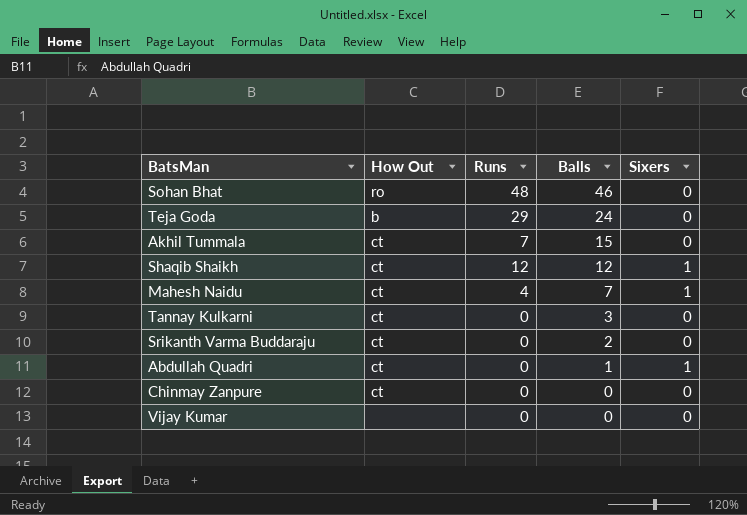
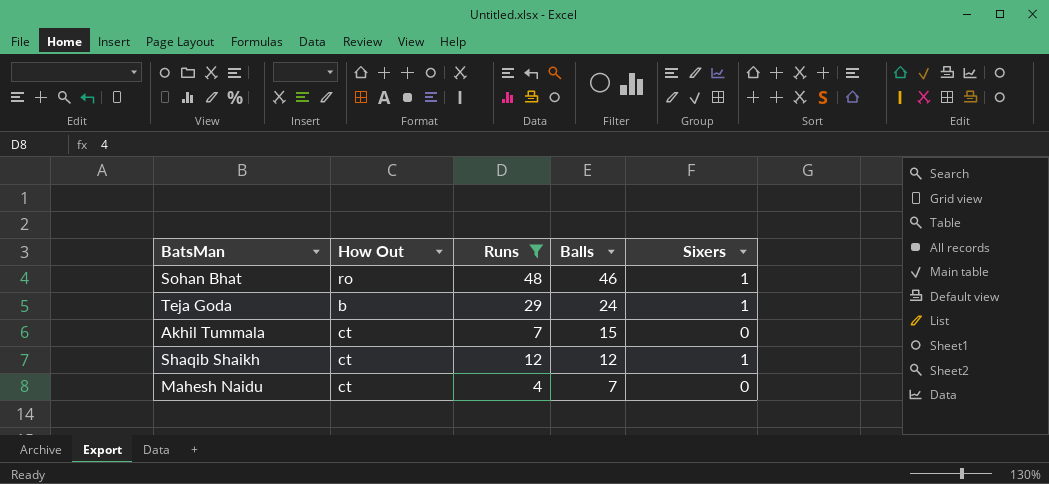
filter: none -> Runs != 0
Sohan Bhat | Sixers: 0 -> 1
Teja Goda | Sixers: 0 -> 1
Mahesh Naidu | Sixers: 1 -> 0

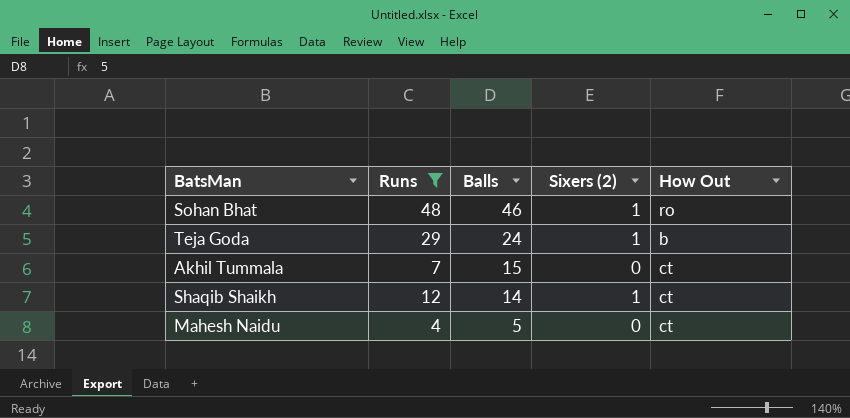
column name: Sixers -> Sixers (2)
column How Out | position: 2 -> 5
Shaqib Shaikh | Balls: 12 -> 14
Mahesh Naidu | Balls: 7 -> 5

